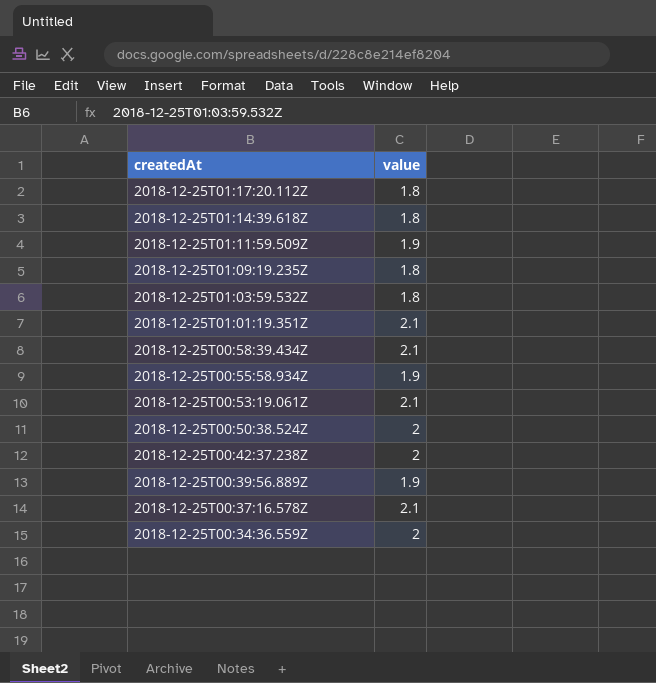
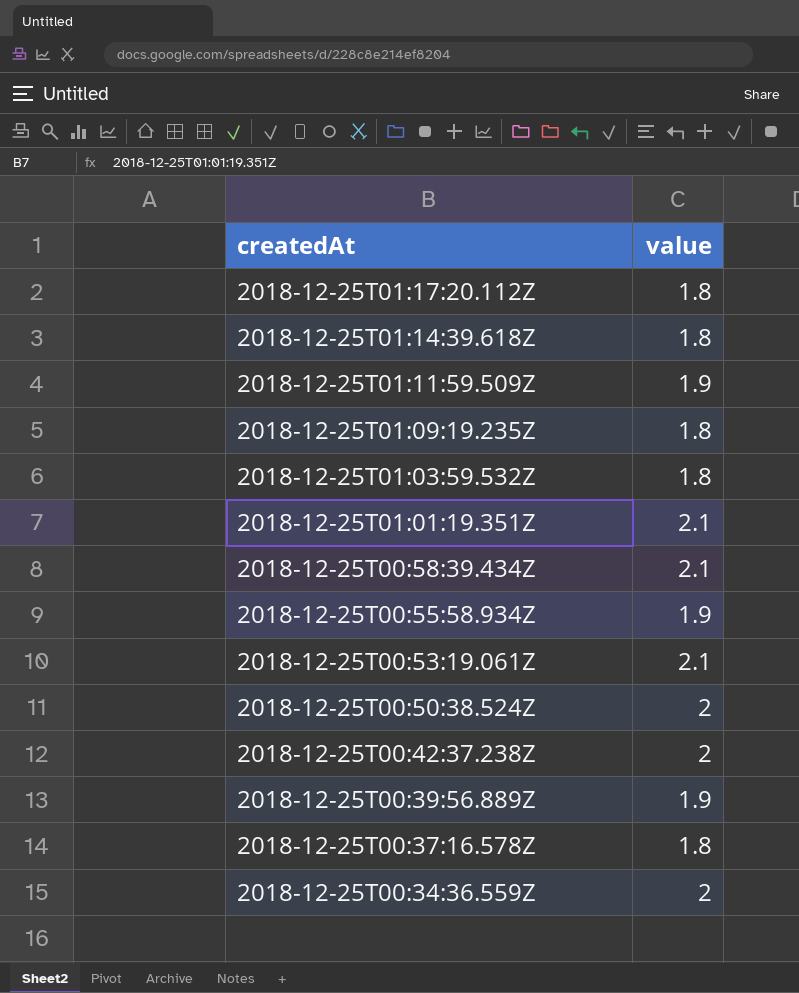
2018-12-25T00:37:16.578Z | value: 2.1 -> 1.8

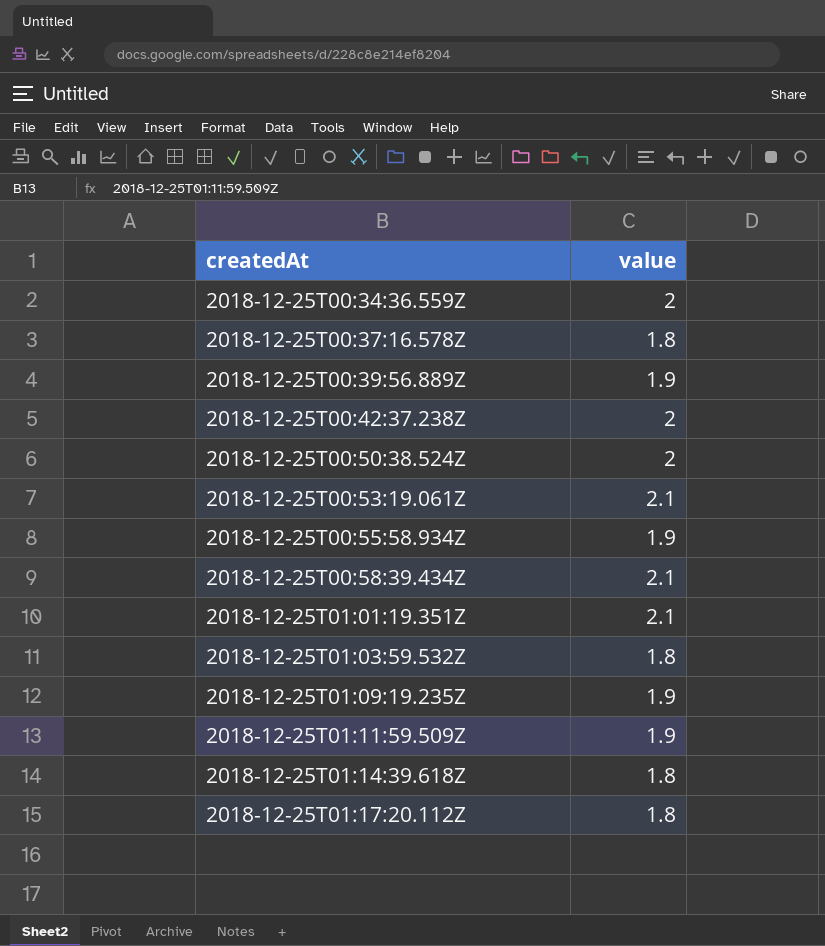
row order: createdAt descending -> createdAt ascending
2018-12-25T01:09:19.235Z | value: 1.8 -> 1.9

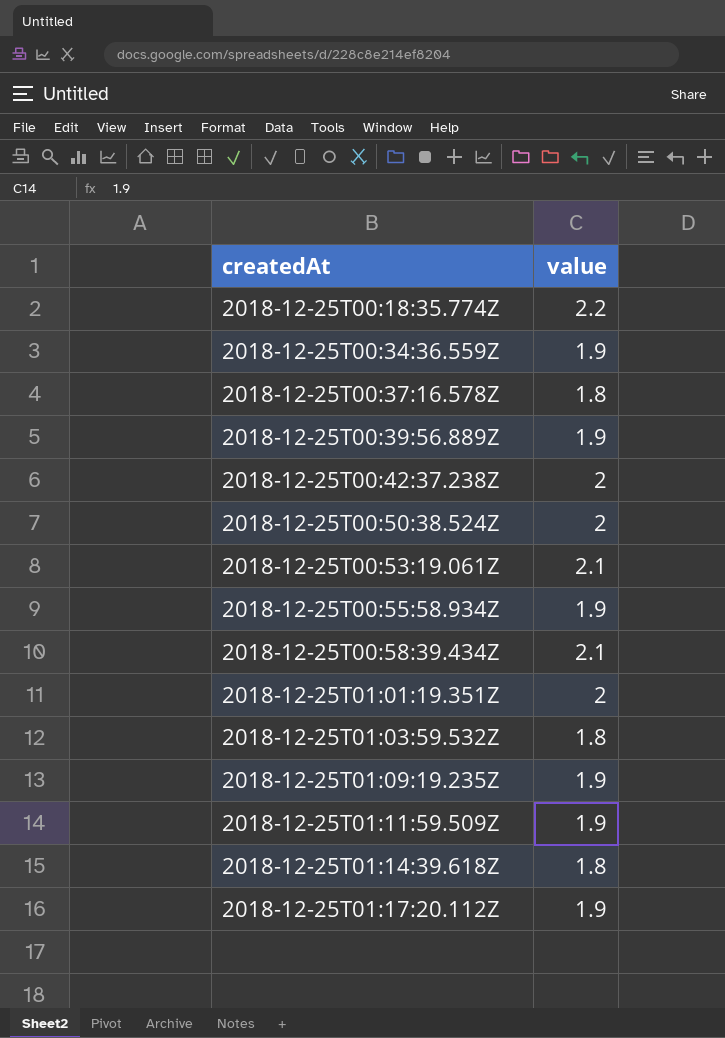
row 2018-12-25T00:18:35.774Z: none -> 2.2
2018-12-25T00:34:36.559Z | value: 2 -> 1.9
2018-12-25T01:01:19.351Z | value: 2.1 -> 2
2018-12-25T01:17:20.112Z | value: 1.8 -> 1.9

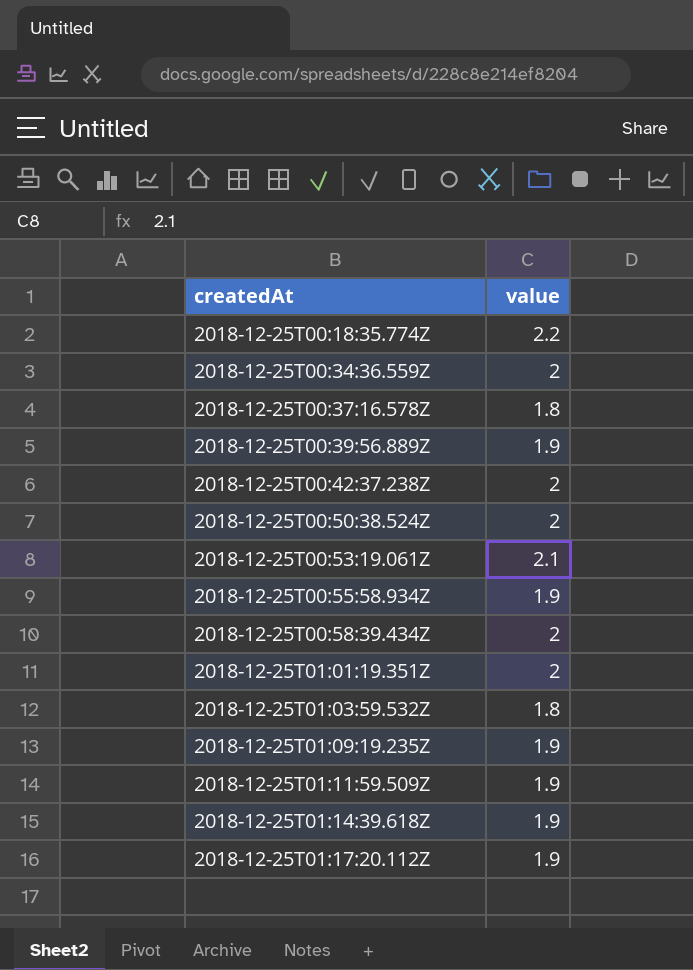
2018-12-25T00:34:36.559Z | value: 1.9 -> 2
2018-12-25T00:58:39.434Z | value: 2.1 -> 2
2018-12-25T01:14:39.618Z | value: 1.8 -> 1.9

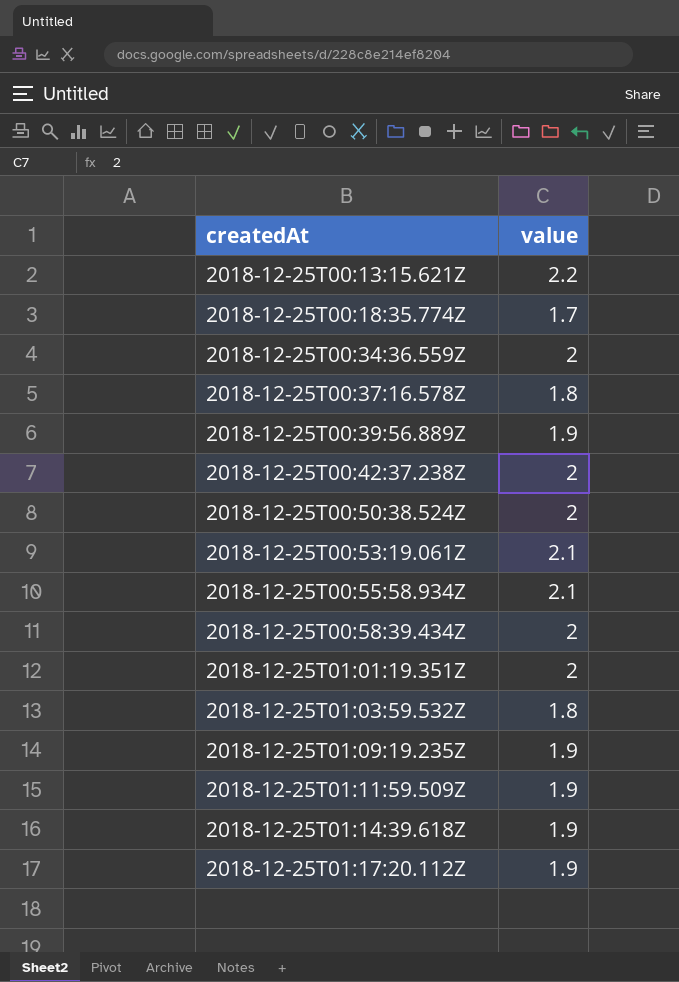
row 2018-12-25T00:13:15.621Z: none -> 2.2
2018-12-25T00:18:35.774Z | value: 2.2 -> 1.7
2018-12-25T00:55:58.934Z | value: 1.9 -> 2.1

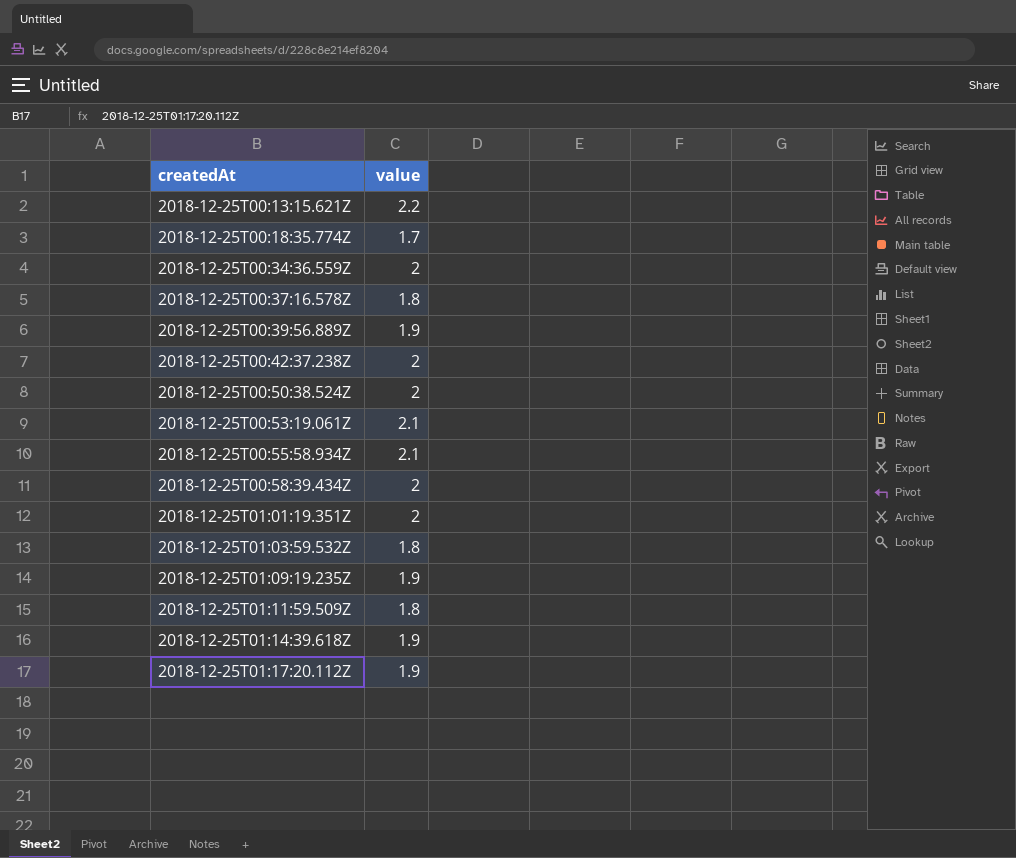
2018-12-25T01:11:59.509Z | value: 1.9 -> 1.8

